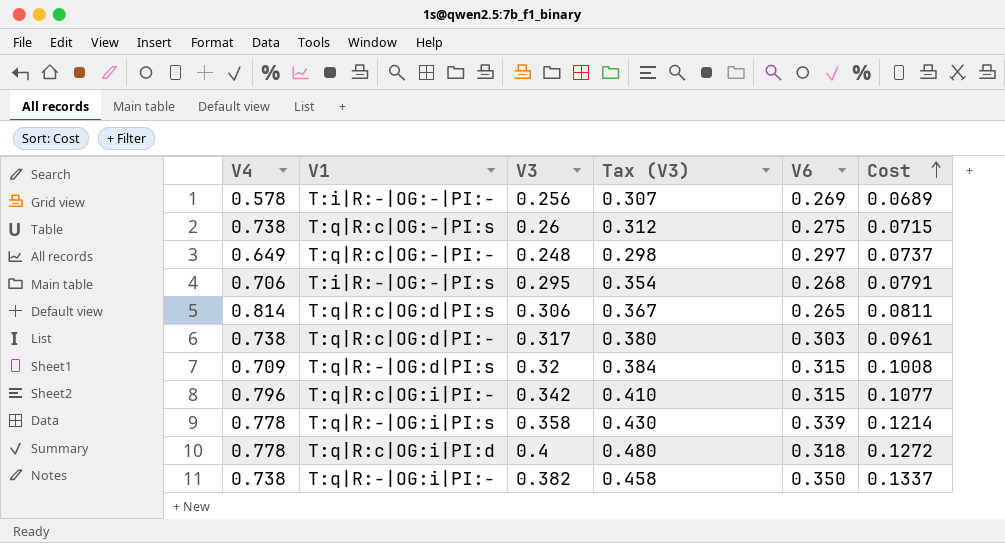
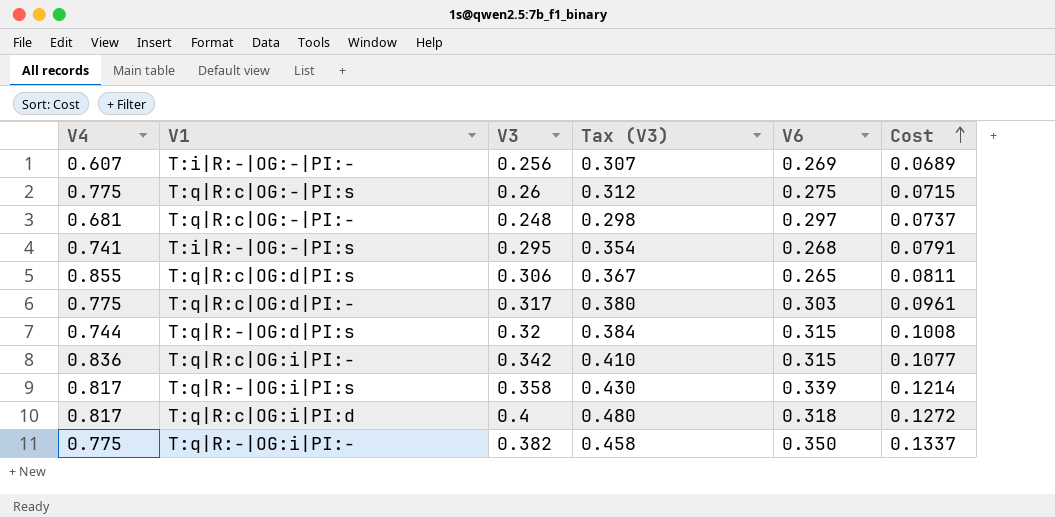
T:i|R:-|OG:-|PI:- | V4: 0.578 -> 0.607
T:q|R:c|OG:-|PI:s | V4: 0.738 -> 0.775
T:q|R:c|OG:-|PI:- | V4: 0.649 -> 0.681
T:i|R:-|OG:-|PI:s | V4: 0.706 -> 0.741
T:q|R:c|OG:d|PI:s | V4: 0.814 -> 0.855
T:q|R:c|OG:d|PI:- | V4: 0.738 -> 0.775
T:q|R:-|OG:d|PI:s | V4: 0.709 -> 0.744
T:q|R:c|OG:i|PI:- | V4: 0.796 -> 0.836
T:q|R:-|OG:i|PI:s | V4: 0.778 -> 0.817
T:q|R:c|OG:i|PI:d | V4: 0.778 -> 0.817
T:q|R:-|OG:i|PI:- | V4: 0.738 -> 0.775

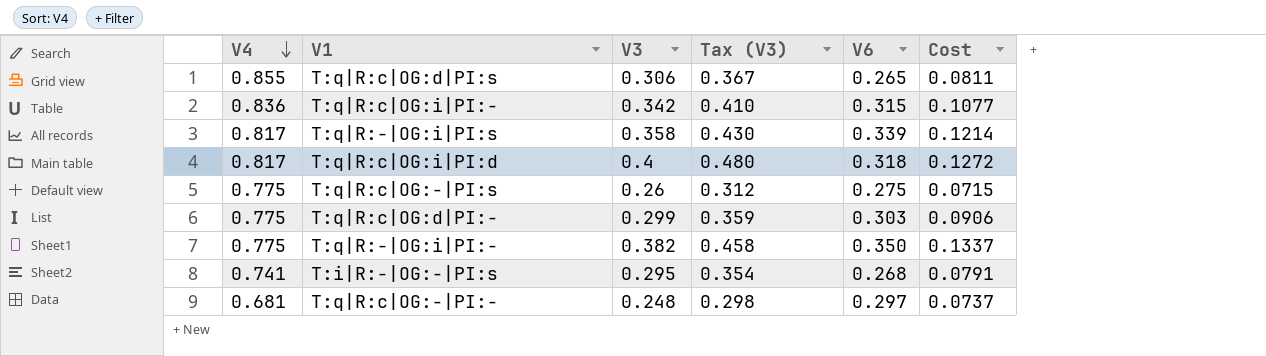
row order: Cost ascending -> V4 descending
row T:i|R:-|OG:-|PI:-: 0.607 | 0.256 | 0.307 | 0.269 | 0.0689 -> none
row T:q|R:-|OG:d|PI:s: 0.744 | 0.32 | 0.384 | 0.315 | 0.1008 -> none
T:q|R:c|OG:d|PI:- | V3: 0.317 -> 0.299
T:q|R:c|OG:d|PI:- | Tax (V3): 0.380 -> 0.359
T:q|R:c|OG:d|PI:- | Cost: 0.0961 -> 0.0906

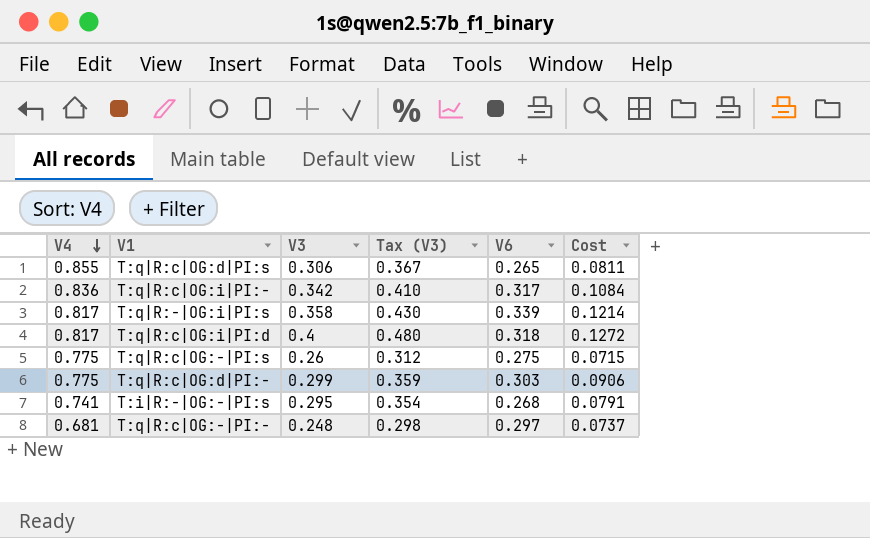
row T:q|R:-|OG:i|PI:-: 0.775 | 0.382 | 0.458 | 0.350 | 0.1337 -> none
T:q|R:c|OG:i|PI:- | V6: 0.315 -> 0.317
T:q|R:c|OG:i|PI:- | Cost: 0.1077 -> 0.1084

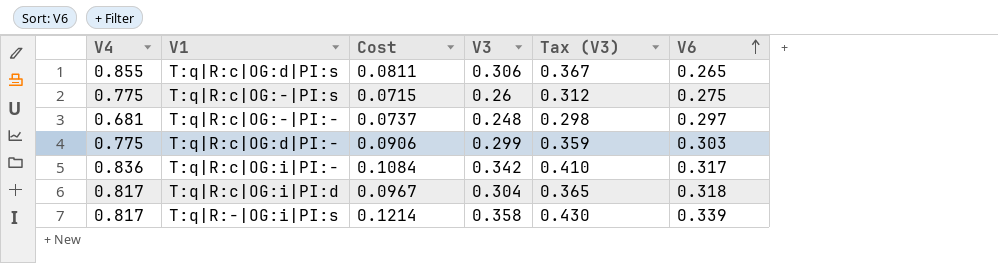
row order: V4 descending -> V6 ascending
column Cost | position: 6 -> 3
row T:i|R:-|OG:-|PI:s: 0.741 | 0.295 | 0.354 | 0.268 | 0.0791 -> none
T:q|R:c|OG:i|PI:d | Cost: 0.1272 -> 0.0967
T:q|R:c|OG:i|PI:d | V3: 0.4 -> 0.304
T:q|R:c|OG:i|PI:d | Tax (V3): 0.480 -> 0.365

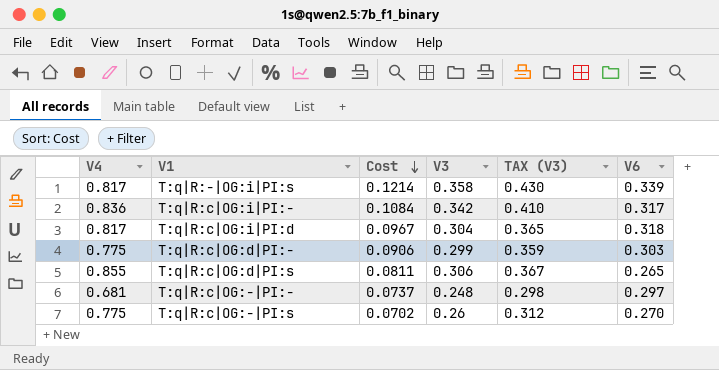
row order: V6 ascending -> Cost descending
column name: Tax (V3) -> TAX (V3)
T:q|R:c|OG:-|PI:s | Cost: 0.0715 -> 0.0702
T:q|R:c|OG:-|PI:s | V6: 0.275 -> 0.270

